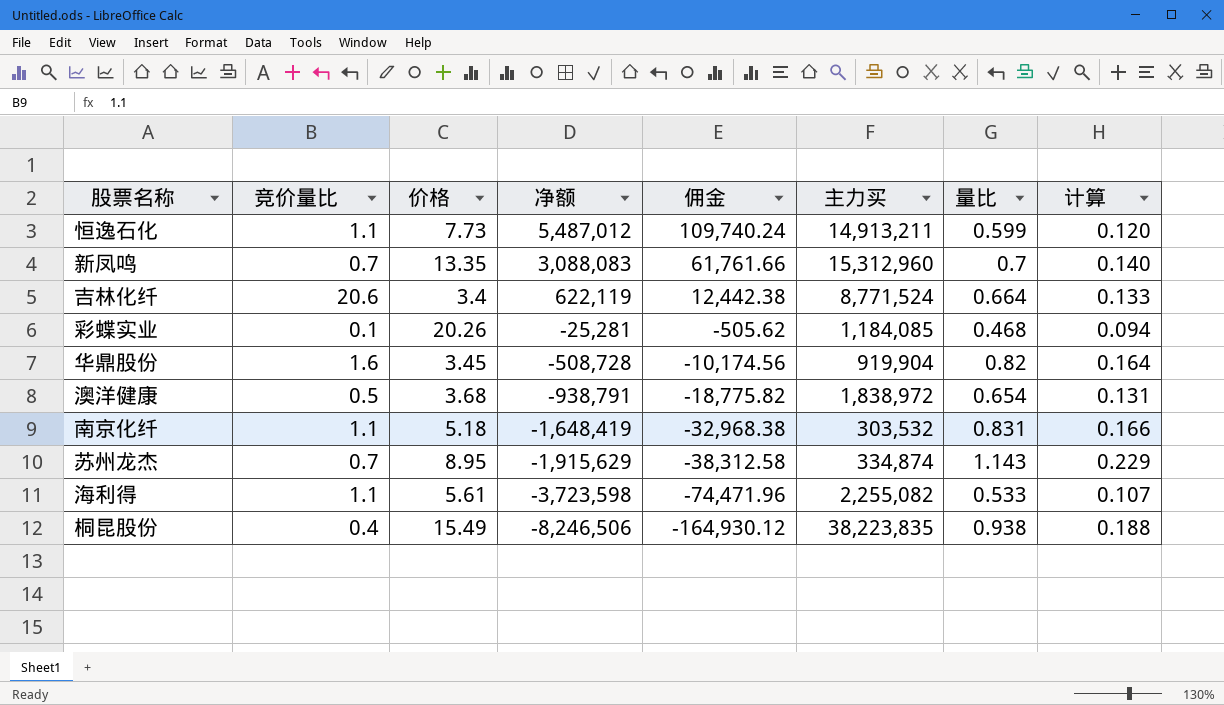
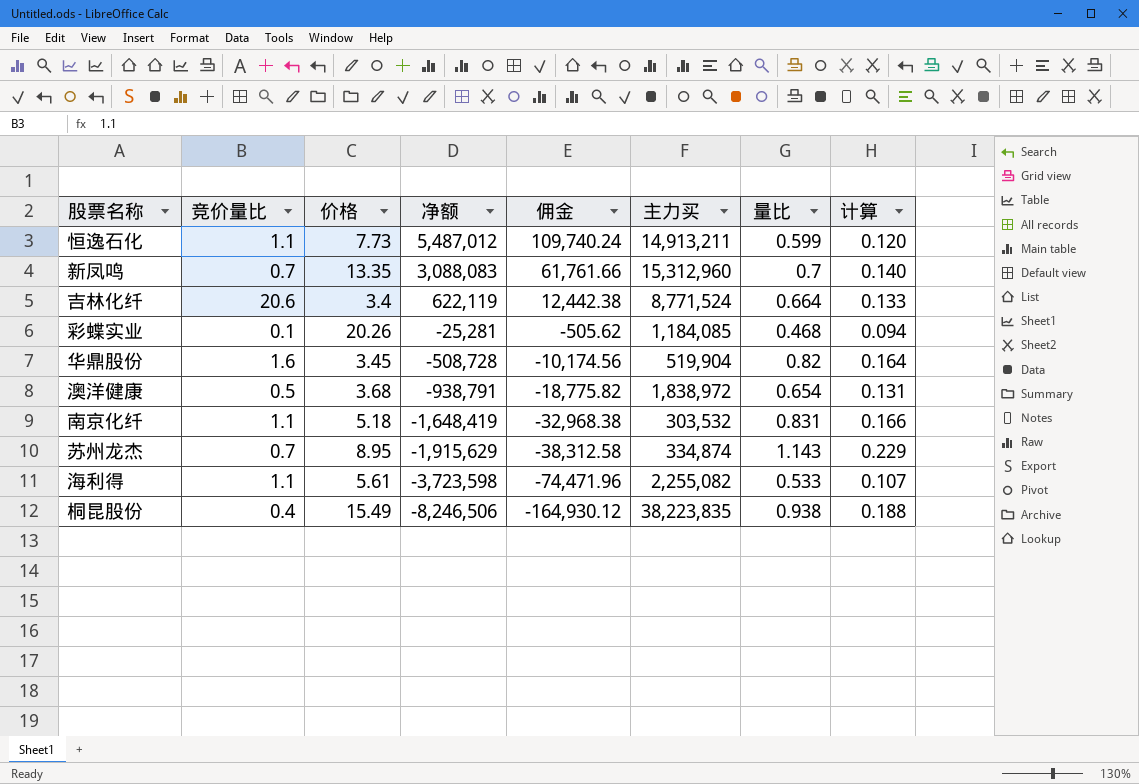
华鼎股份 | 主力买: 919,904 -> 519,904

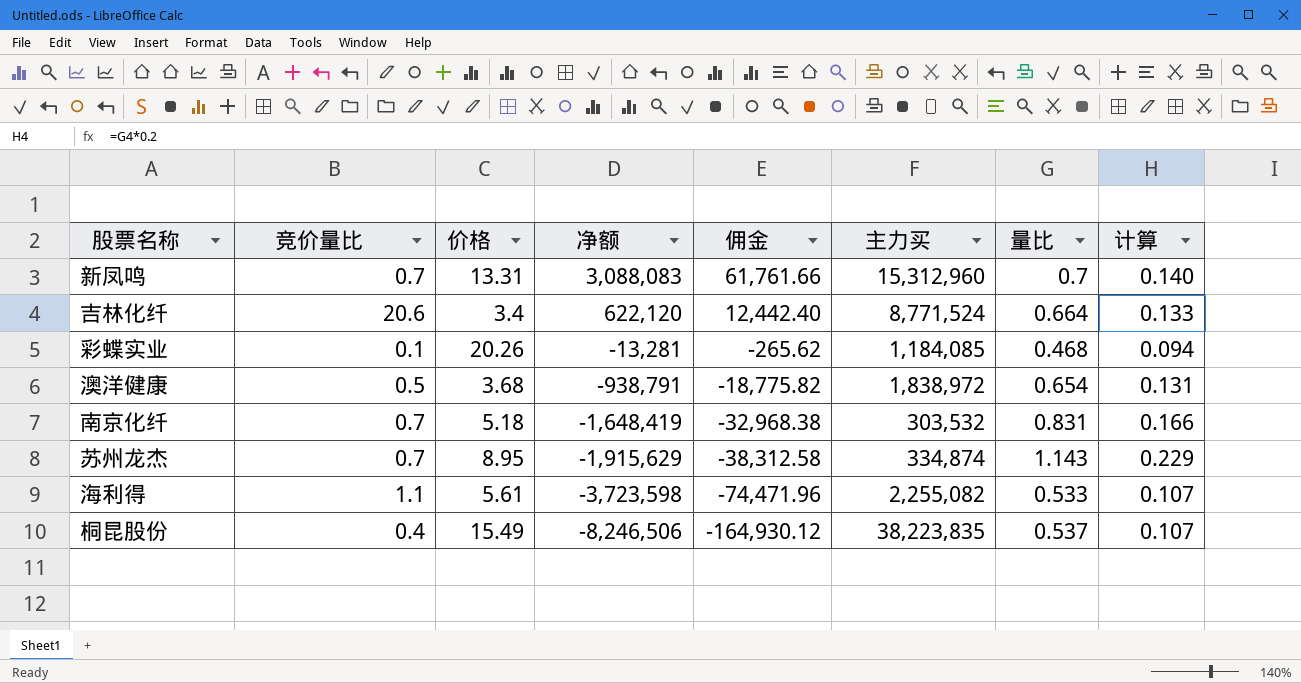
row 恒逸石化: 1.1 | 7.73 | 5,487,012 | 109,740.24 | 14,913,211 | 0.599 | 0.120 -> none
row 华鼎股份: 1.6 | 3.45 | -508,728 | -10,174.56 | 519,904 | 0.82 | 0.164 -> none
新凤鸣 | 价格: 13.35 -> 13.31
吉林化纤 | 净额: 622,119 -> 622,120
吉林化纤 | 佣金: 12,442.38 -> 12,442.40
彩蝶实业 | 净额: -25,281 -> -13,281
彩蝶实业 | 佣金: -505.62 -> -265.62
南京化纤 | 竞价量比: 1.1 -> 0.7
桐昆股份 | 量比: 0.938 -> 0.537
桐昆股份 | 计算: 0.188 -> 0.107

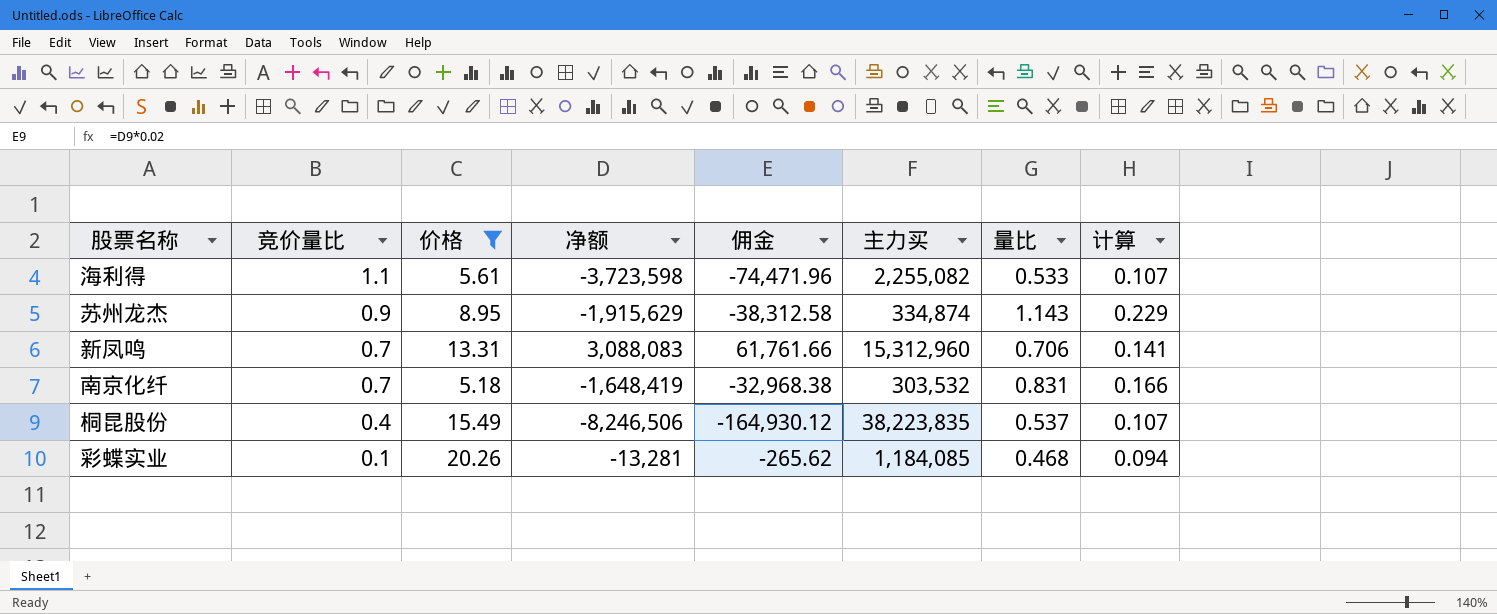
filter: none -> 价格 >= 5.18
row order: 净额 descending -> 竞价量比 descending
苏州龙杰 | 竞价量比: 0.7 -> 0.9
新凤鸣 | 量比: 0.7 -> 0.706
新凤鸣 | 计算: 0.140 -> 0.141

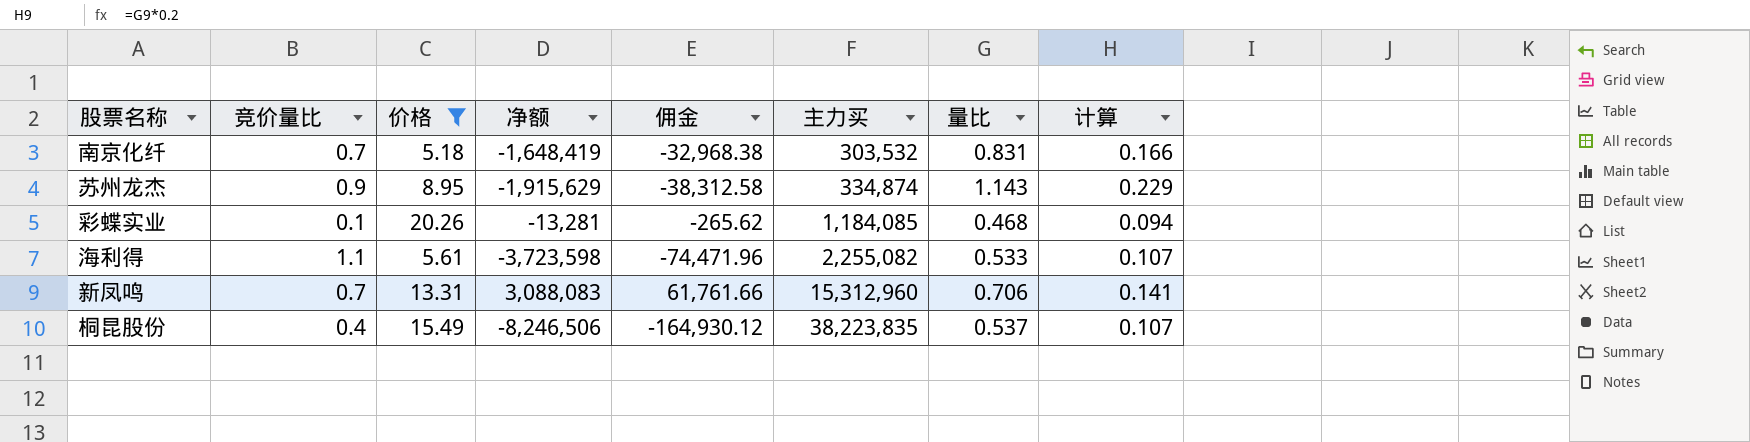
row order: 竞价量比 descending -> 主力买 ascending

